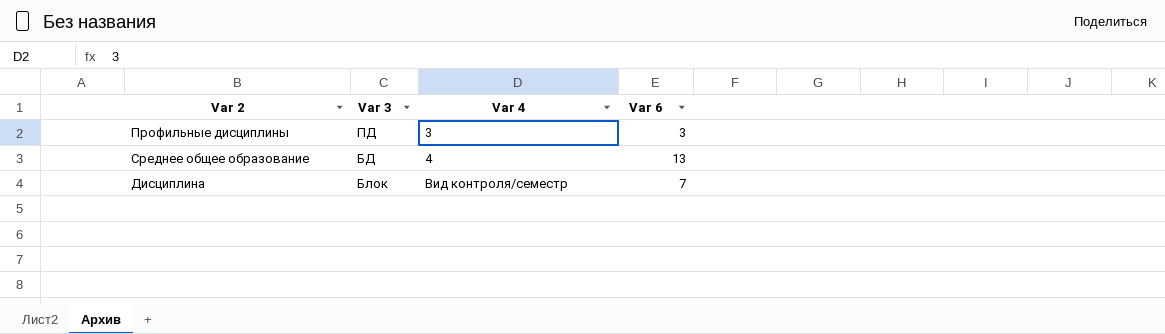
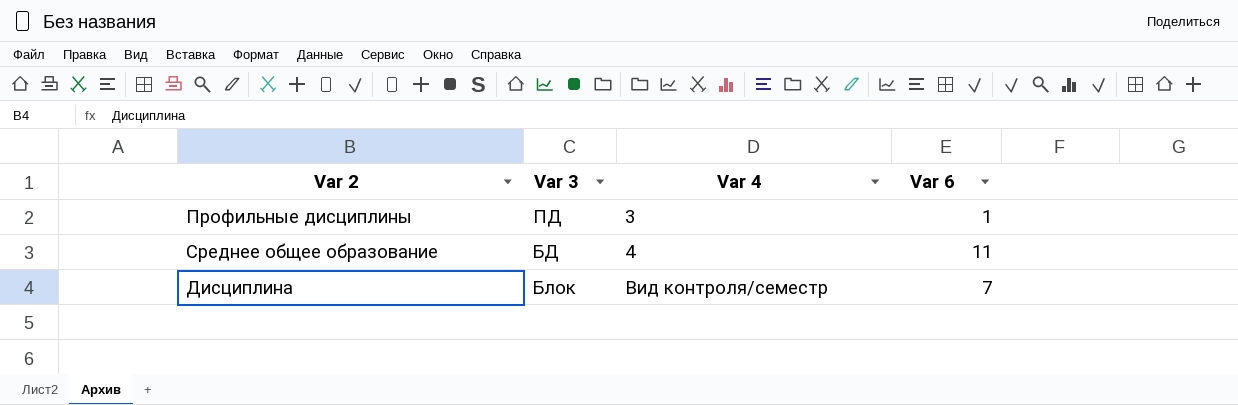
Профильные дисциплины | Var 6: 3 -> 1
Среднее общее образование | Var 6: 13 -> 11

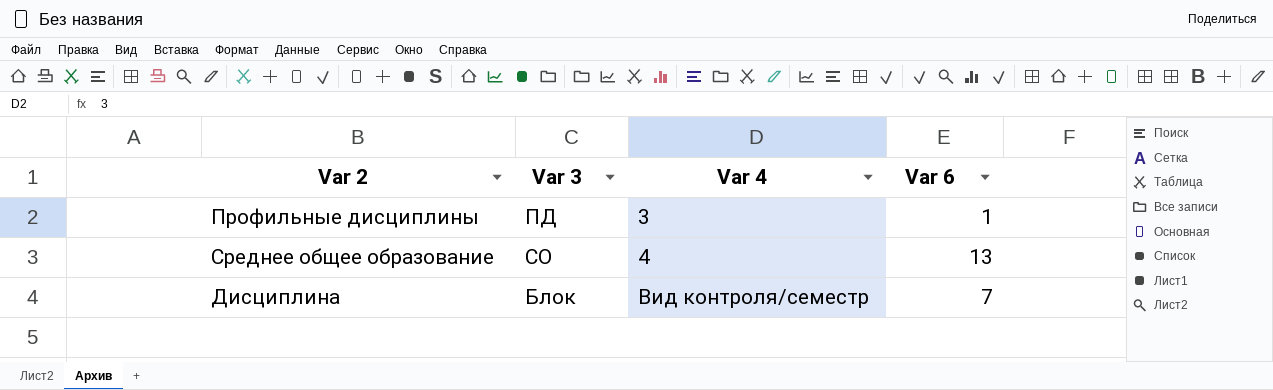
Среднее общее образование | Var 3: БД -> СО
Среднее общее образование | Var 6: 11 -> 13

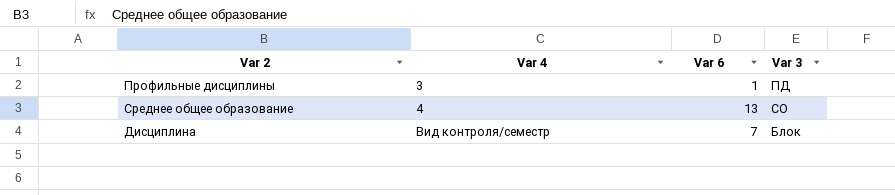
column Var 3 | position: 2 -> 4

